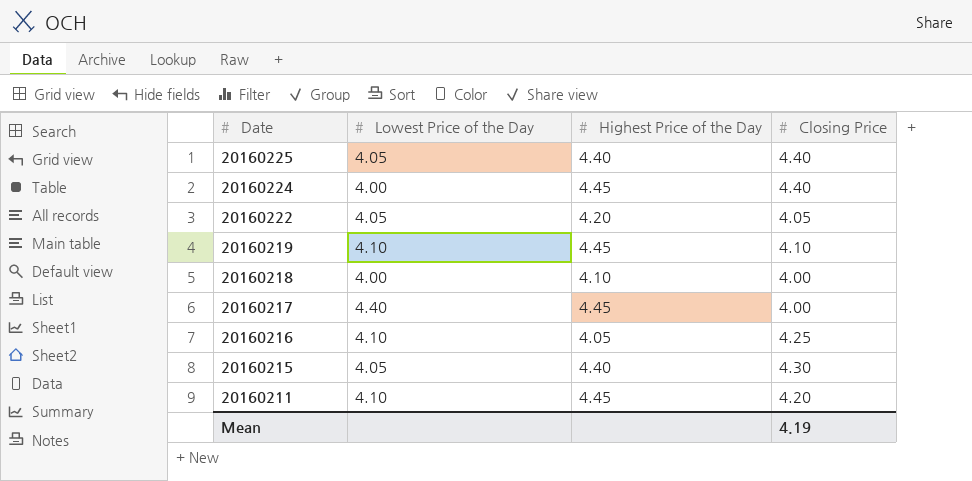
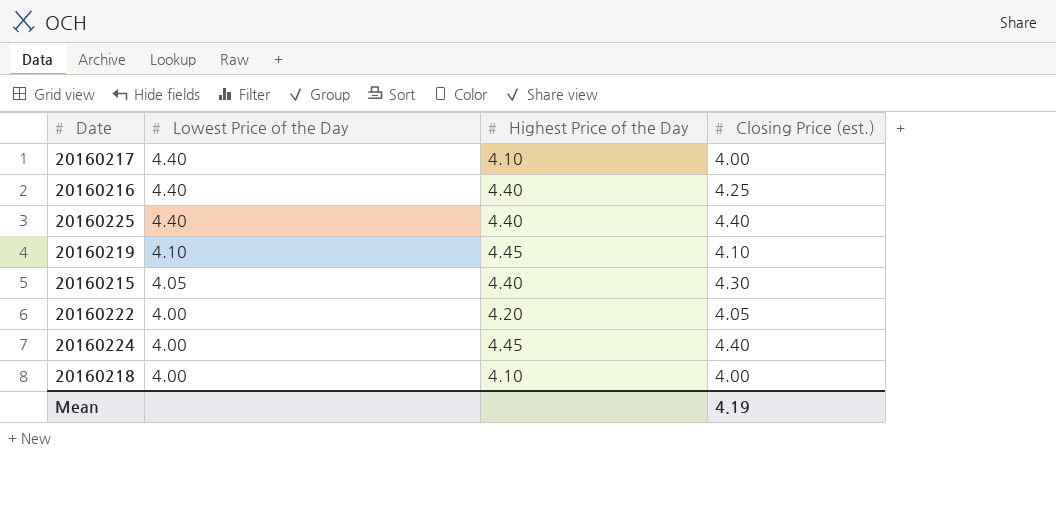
row order: Date descending -> Lowest Price of the Day descending
column name: Closing Price -> Closing Price (est.)
row 20160211: 4.10 | 4.45 | 4.20 -> none
20160217 | Highest Price of the Day: 4.45 -> 4.10
20160216 | Lowest Price of the Day: 4.10 -> 4.40
20160216 | Highest Price of the Day: 4.05 -> 4.40
20160225 | Lowest Price of the Day: 4.05 -> 4.40
20160222 | Lowest Price of the Day: 4.05 -> 4.00

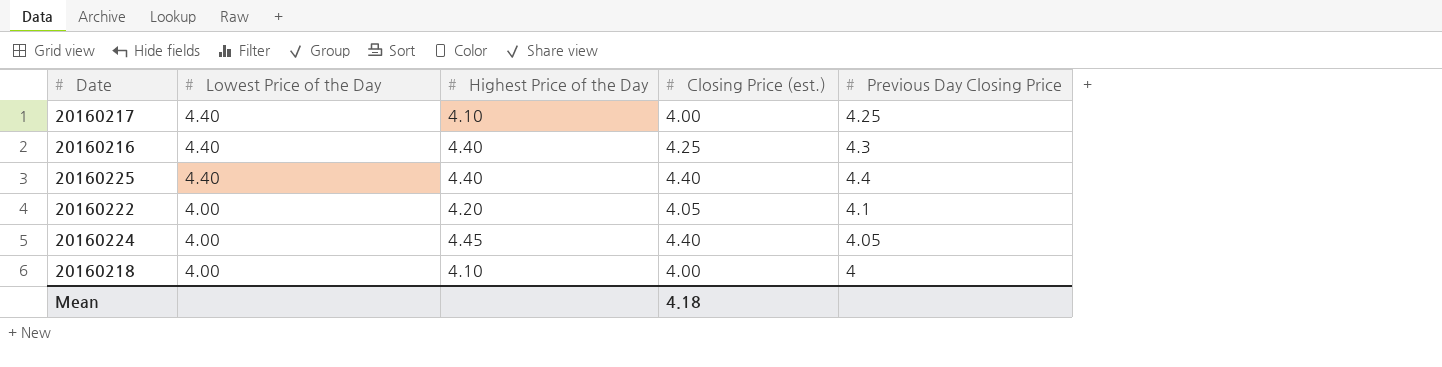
column Previous Day Closing Price | position: none -> 5
row 20160219: 4.10 | 4.45 | 4.10 -> none
row 20160215: 4.05 | 4.40 | 4.30 -> none
Mean | Closing Price (est.): 4.19 -> 4.18

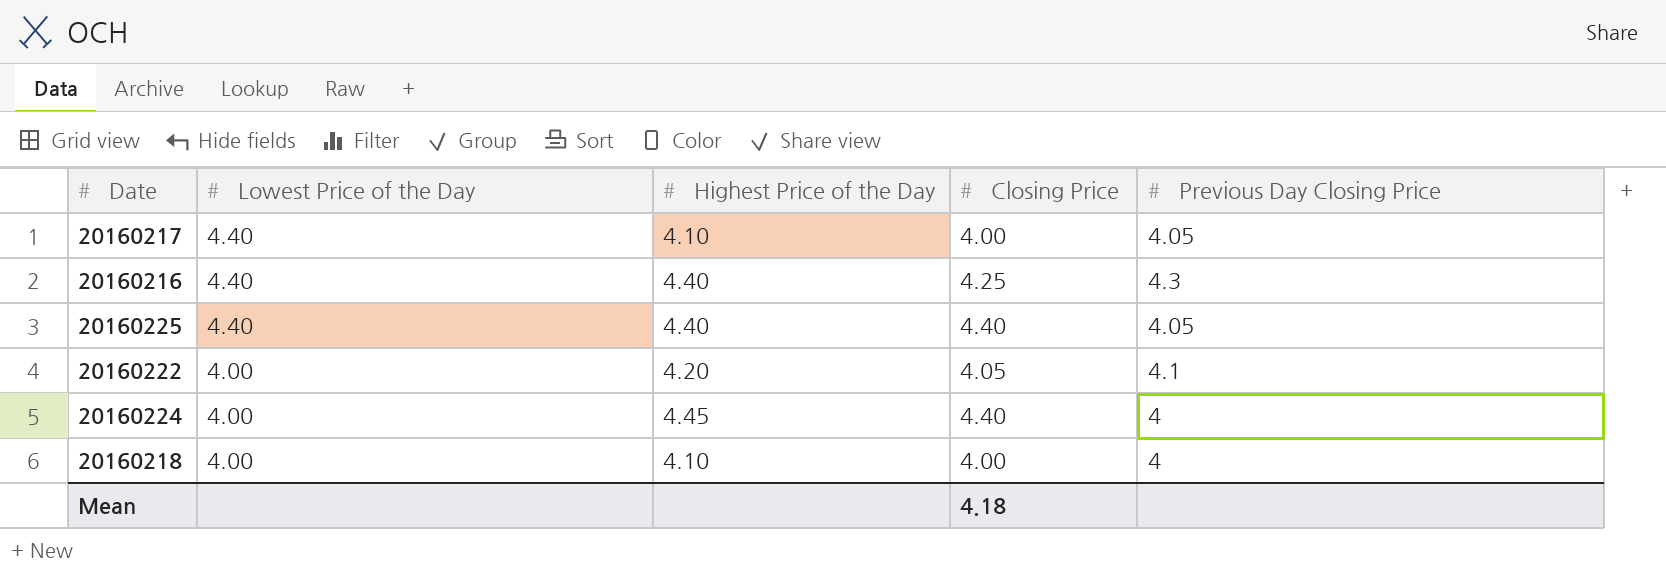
column name: Closing Price (est.) -> Closing Price
20160217 | Previous Day Closing Price: 4.25 -> 4.05
20160225 | Previous Day Closing Price: 4.4 -> 4.05
20160224 | Previous Day Closing Price: 4.05 -> 4

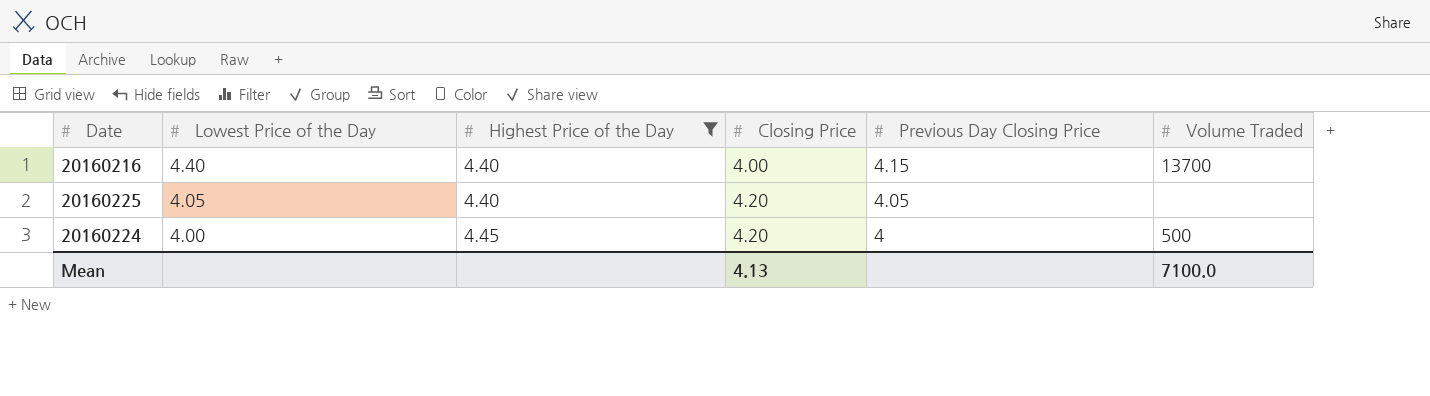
filter: none -> Highest Price of the Day >= 4.40
column Volume Traded | position: none -> 6
20160216 | Closing Price: 4.25 -> 4.00
20160216 | Previous Day Closing Price: 4.3 -> 4.15
20160225 | Lowest Price of the Day: 4.40 -> 4.05
20160225 | Closing Price: 4.40 -> 4.20
20160224 | Closing Price: 4.40 -> 4.20
Mean | Closing Price: 4.18 -> 4.13

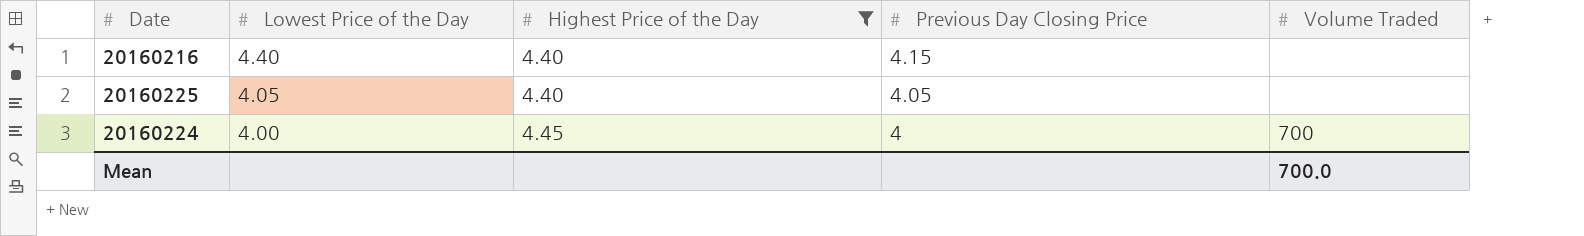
column Closing Price | position: 4 -> none
20160216 | Volume Traded: 13700 -> none
20160224 | Volume Traded: 500 -> 700
Mean | Volume Traded: 7100.0 -> 700.0

